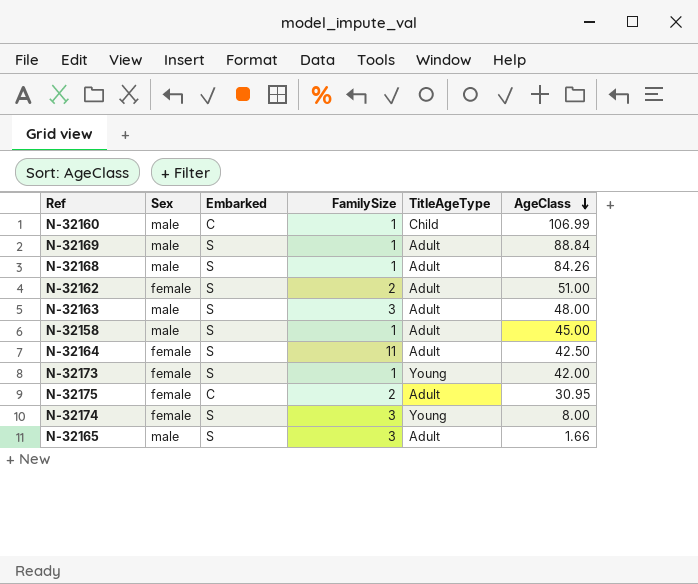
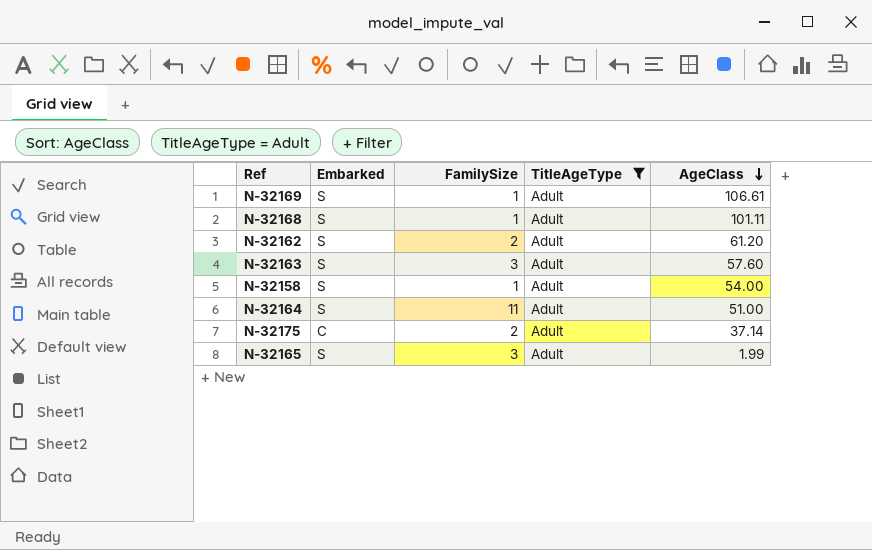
filter: none -> TitleAgeType = Adult
column Sex | position: 2 -> none
N-32169 | AgeClass: 88.84 -> 106.61
N-32168 | AgeClass: 84.26 -> 101.11
N-32162 | AgeClass: 51.00 -> 61.20
N-32163 | AgeClass: 48.00 -> 57.60
N-32158 | AgeClass: 45.00 -> 54.00
N-32164 | AgeClass: 42.50 -> 51.00
N-32175 | AgeClass: 30.95 -> 37.14
N-32165 | AgeClass: 1.66 -> 1.99

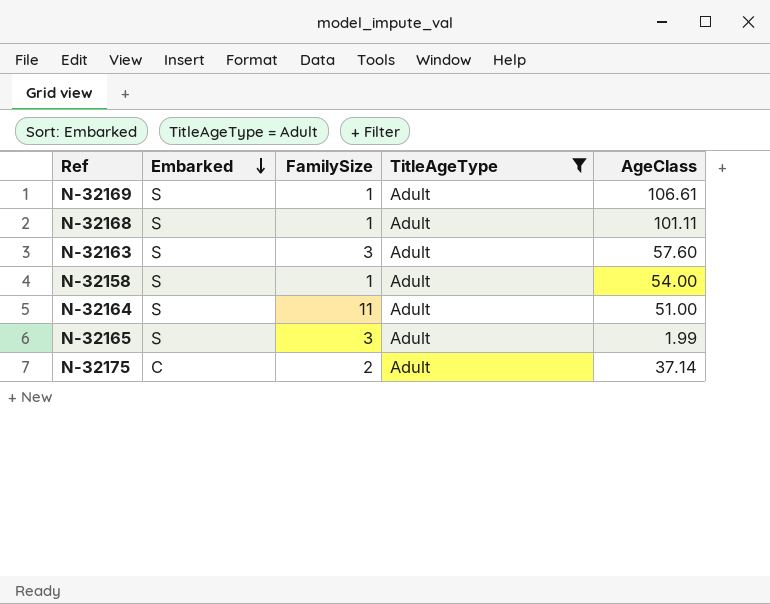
row order: AgeClass descending -> Embarked descending
row N-32162: S | 2 | Adult | 61.20 -> none

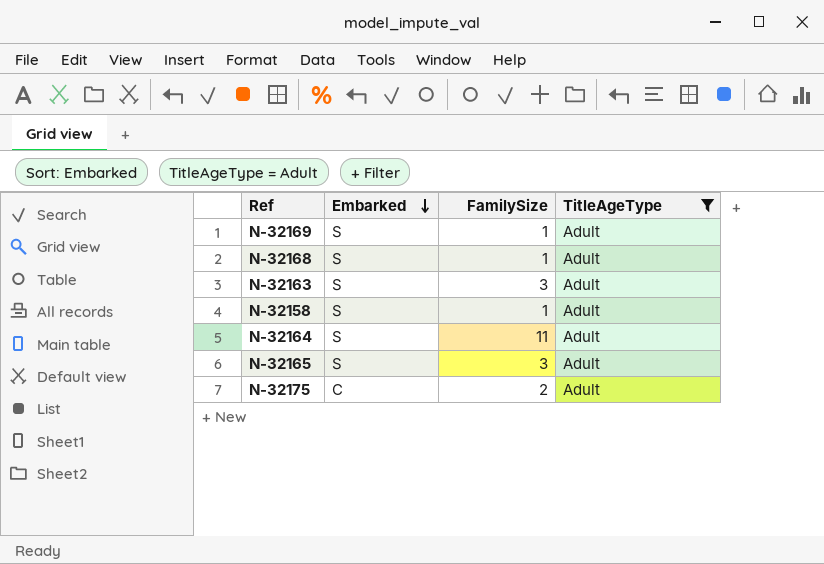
column AgeClass | position: 5 -> none

